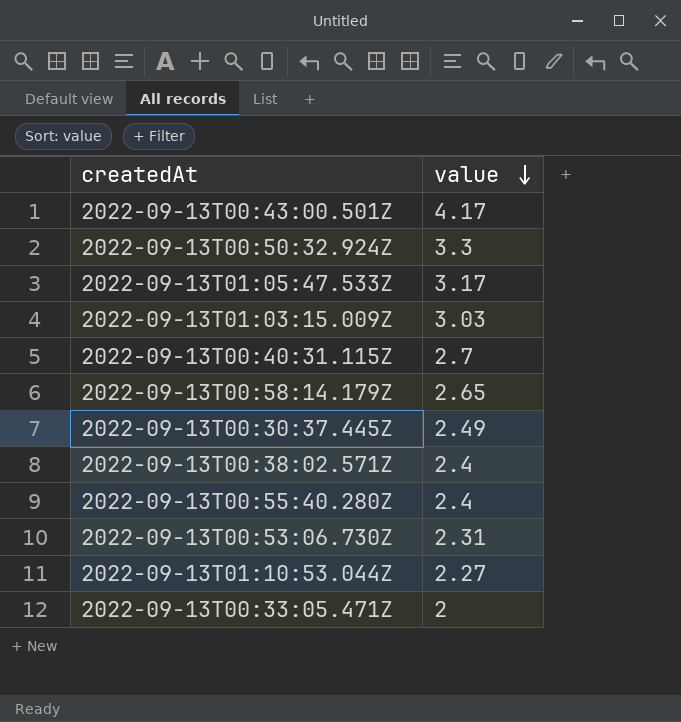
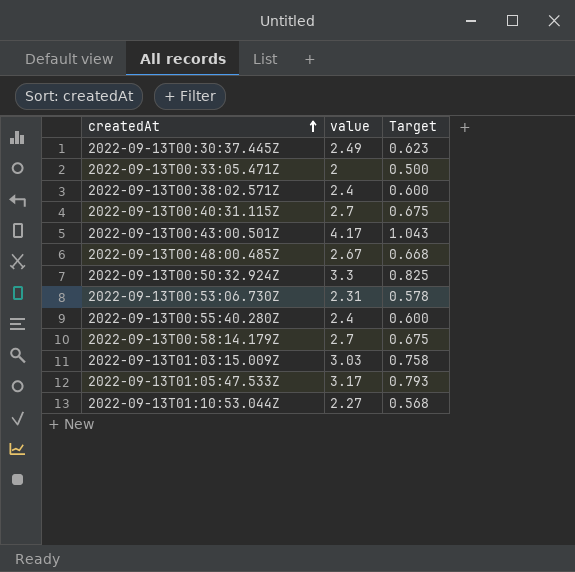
row order: value descending -> createdAt ascending
column Target | formula: none -> [value] * 0.25
row 2022-09-13T00:48:00.485Z: none -> 2.67 | 0.668
2022-09-13T00:58:14.179Z | value: 2.65 -> 2.7

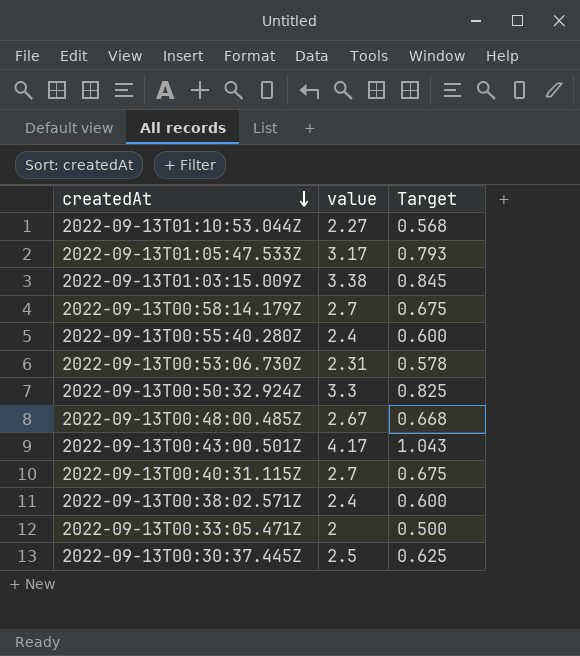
row order: createdAt ascending -> createdAt descending
2022-09-13T01:03:15.009Z | value: 3.03 -> 3.38
2022-09-13T01:03:15.009Z | Target: 0.758 -> 0.845
2022-09-13T00:30:37.445Z | value: 2.49 -> 2.5
2022-09-13T00:30:37.445Z | Target: 0.623 -> 0.625

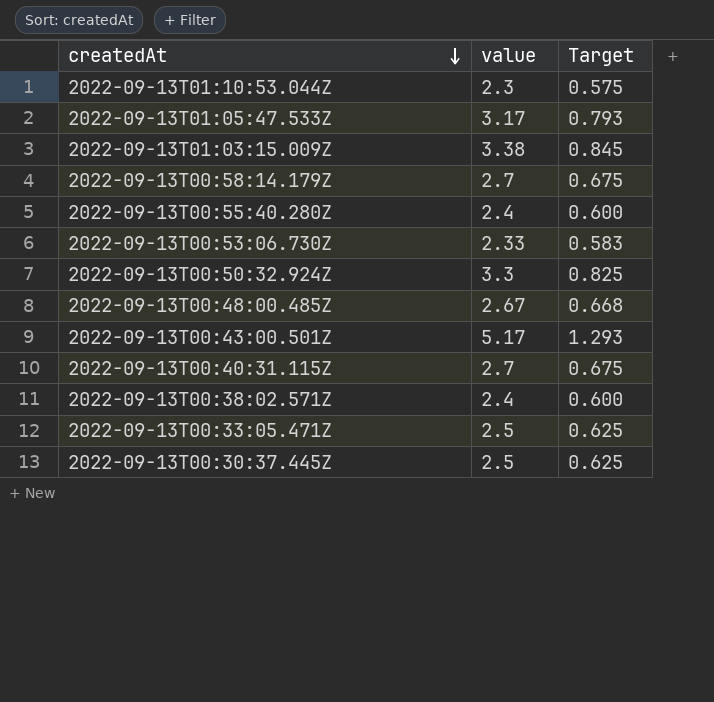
2022-09-13T01:10:53.044Z | value: 2.27 -> 2.3
2022-09-13T01:10:53.044Z | Target: 0.568 -> 0.575
2022-09-13T00:53:06.730Z | value: 2.31 -> 2.33
2022-09-13T00:53:06.730Z | Target: 0.578 -> 0.583
2022-09-13T00:43:00.501Z | value: 4.17 -> 5.17
2022-09-13T00:43:00.501Z | Target: 1.043 -> 1.293
2022-09-13T00:33:05.471Z | value: 2 -> 2.5
2022-09-13T00:33:05.471Z | Target: 0.500 -> 0.625

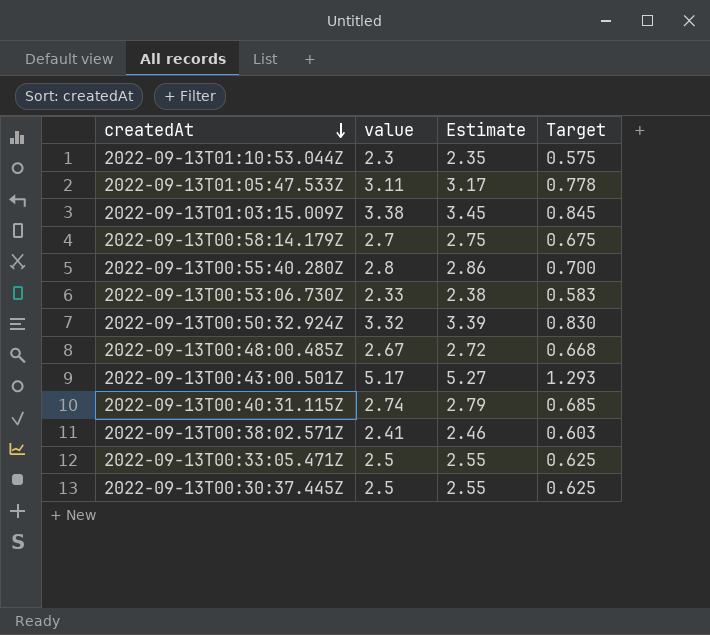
column Estimate | formula: none -> [value] * 1.02
2022-09-13T01:05:47.533Z | value: 3.17 -> 3.11
2022-09-13T01:05:47.533Z | Target: 0.793 -> 0.778
2022-09-13T00:55:40.280Z | value: 2.4 -> 2.8
2022-09-13T00:55:40.280Z | Target: 0.600 -> 0.700
2022-09-13T00:50:32.924Z | value: 3.3 -> 3.32
2022-09-13T00:50:32.924Z | Target: 0.825 -> 0.830
2022-09-13T00:40:31.115Z | value: 2.7 -> 2.74
2022-09-13T00:40:31.115Z | Target: 0.675 -> 0.685
2022-09-13T00:38:02.571Z | value: 2.4 -> 2.41
2022-09-13T00:38:02.571Z | Target: 0.600 -> 0.603

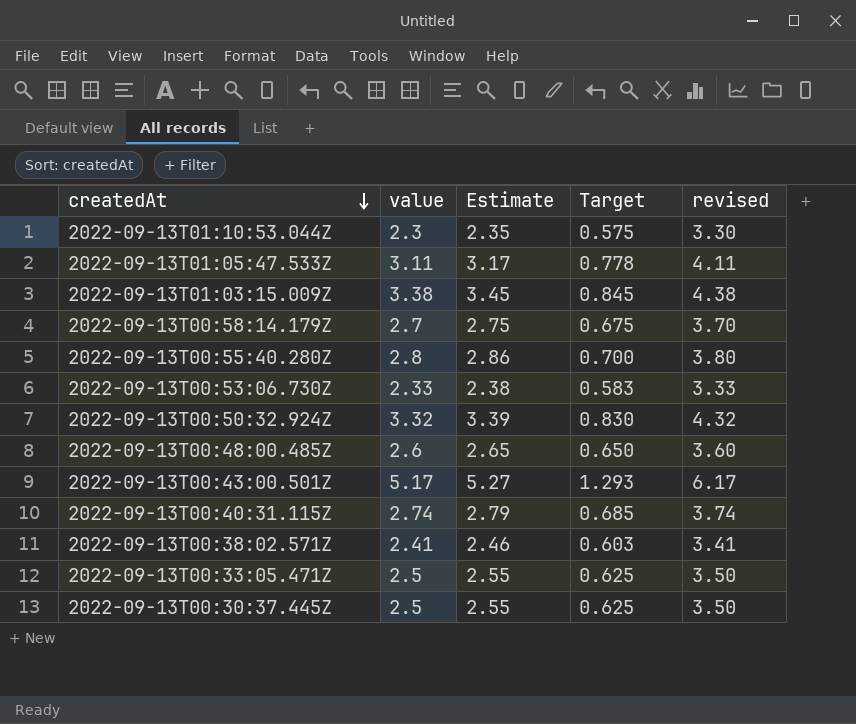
column revised | formula: none -> [value] + 1
2022-09-13T00:48:00.485Z | value: 2.67 -> 2.6
2022-09-13T00:48:00.485Z | Estimate: 2.72 -> 2.65
2022-09-13T00:48:00.485Z | Target: 0.668 -> 0.650

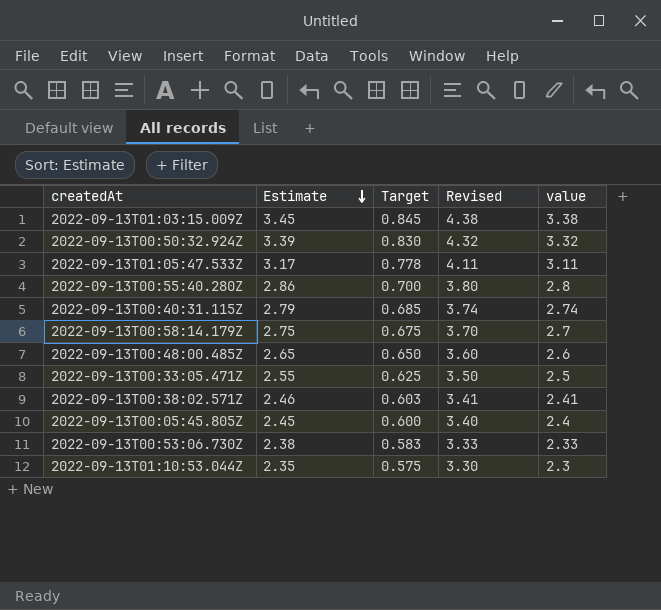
row order: createdAt descending -> Estimate descending
column name: revised -> Revised
column value | position: 2 -> 5
row 2022-09-13T00:43:00.501Z: 5.17 | 5.27 | 1.293 | 6.17 -> none
row 2022-09-13T00:30:37.445Z: 2.5 | 2.55 | 0.625 | 3.50 -> none
row 2022-09-13T00:05:45.805Z: none -> 2.45 | 0.600 | 3.40 | 2.4

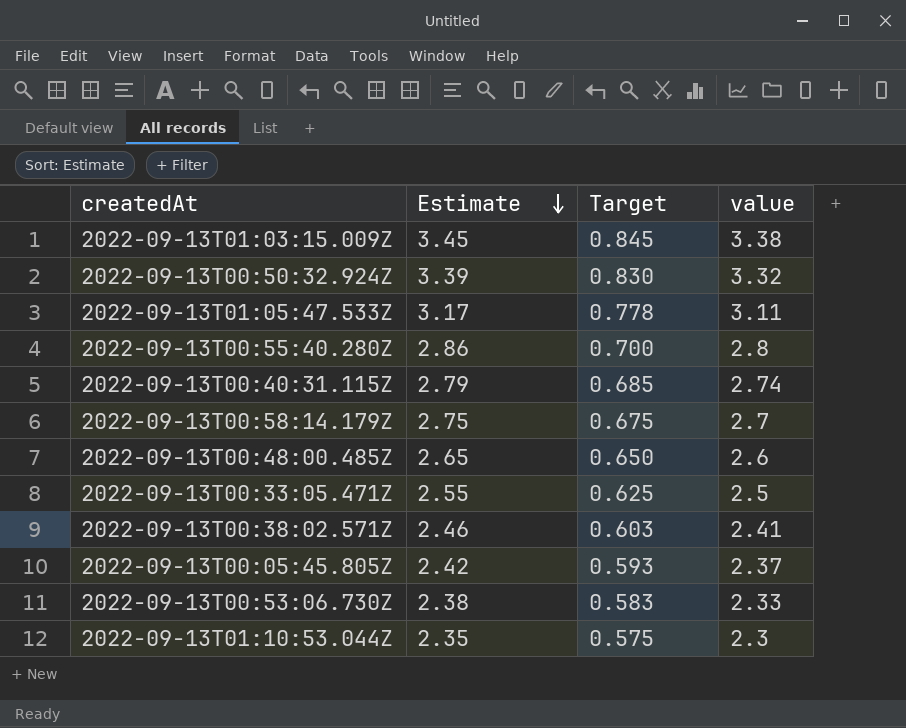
column Revised | formula: [value] + 1 -> none
2022-09-13T00:05:45.805Z | Estimate: 2.45 -> 2.42
2022-09-13T00:05:45.805Z | Target: 0.600 -> 0.593
2022-09-13T00:05:45.805Z | value: 2.4 -> 2.37

